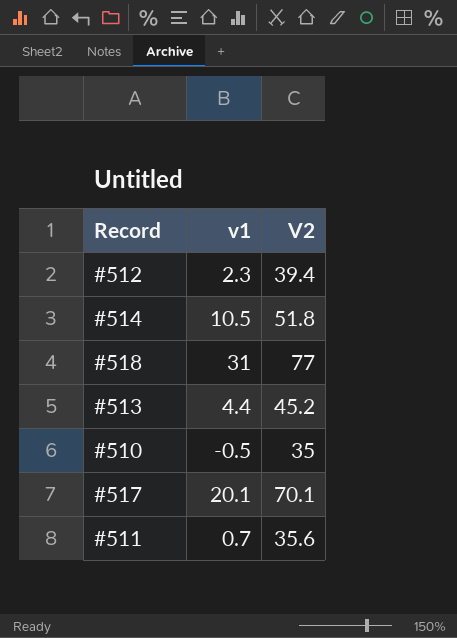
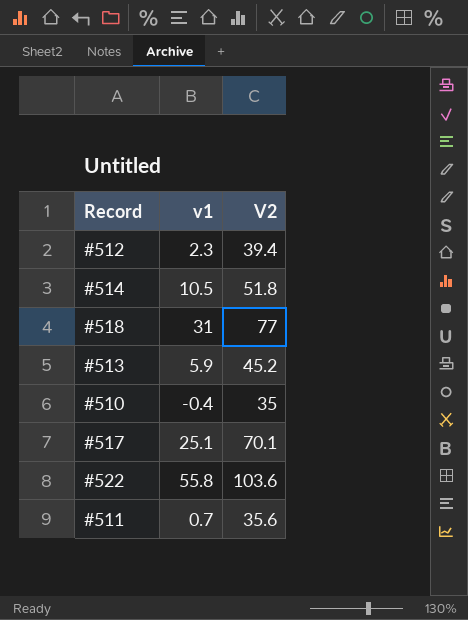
#513 | v1: 4.4 -> 5.9
#510 | v1: -0.5 -> -0.4
#517 | v1: 20.1 -> 25.1
row #522: none -> 55.8 | 103.6

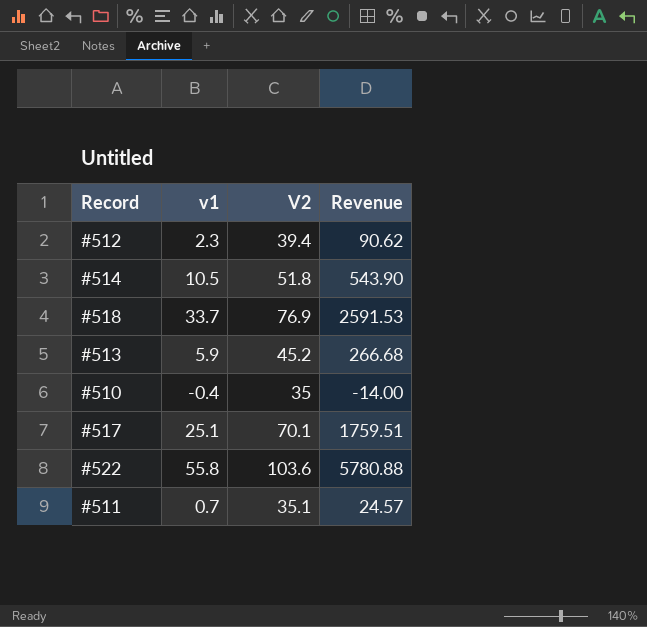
column Revenue | formula: none -> [v1] * [V2]
#518 | v1: 31 -> 33.7
#518 | V2: 77 -> 76.9
#511 | V2: 35.6 -> 35.1

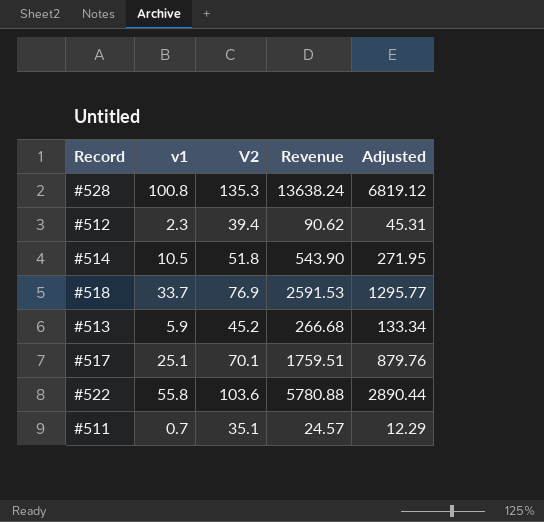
column Adjusted | formula: none -> [Revenue] * 0.5
row #510: -0.4 | 35 | -14.00 -> none
row #528: none -> 100.8 | 135.3 | 13638.24 | 6819.12

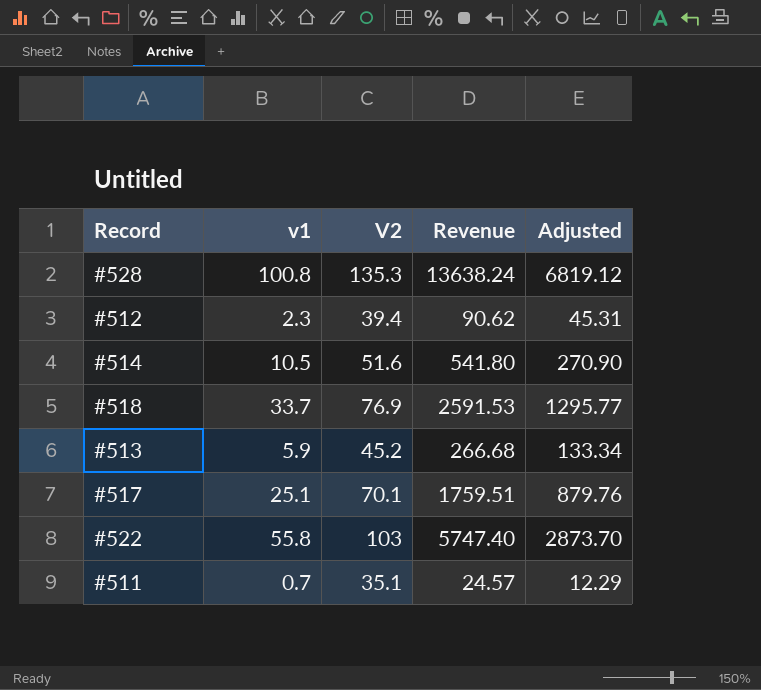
#514 | V2: 51.8 -> 51.6
#514 | Revenue: 543.90 -> 541.80
#514 | Adjusted: 271.95 -> 270.90
#522 | V2: 103.6 -> 103
#522 | Revenue: 5780.88 -> 5747.40
#522 | Adjusted: 2890.44 -> 2873.70

